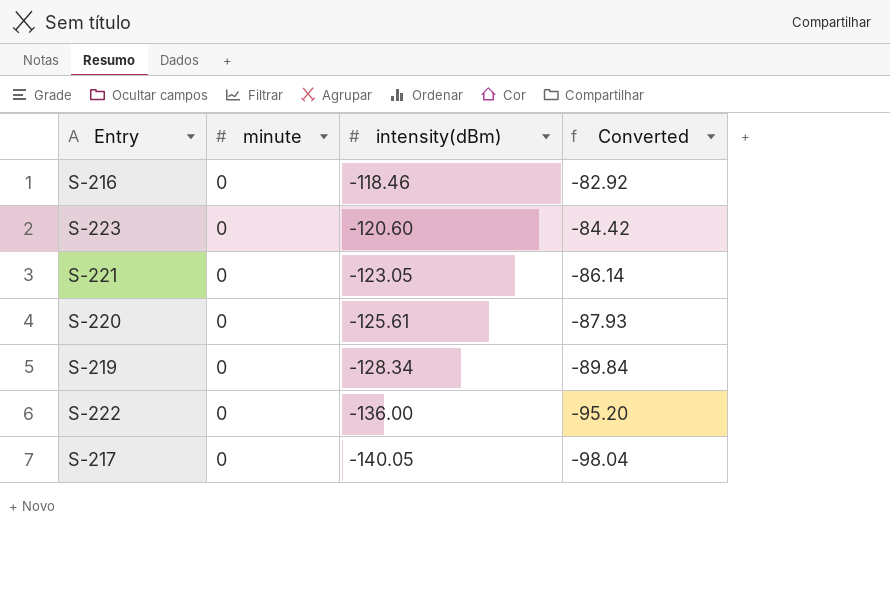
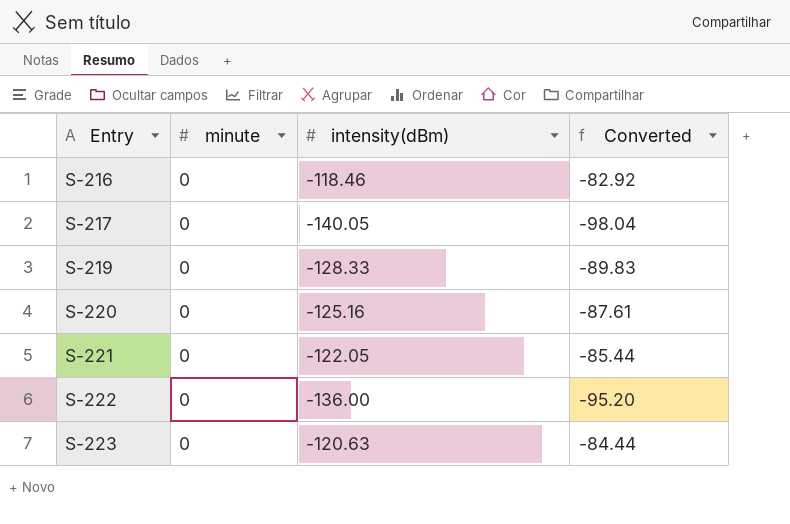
row order: intensity(dBm) descending -> Entry ascending
S-219 | intensity(dBm): -128.34 -> -128.33
S-219 | Converted: -89.84 -> -89.83
S-220 | intensity(dBm): -125.61 -> -125.16
S-220 | Converted: -87.93 -> -87.61
S-221 | intensity(dBm): -123.05 -> -122.05
S-221 | Converted: -86.14 -> -85.44
S-223 | intensity(dBm): -120.60 -> -120.63
S-223 | Converted: -84.42 -> -84.44

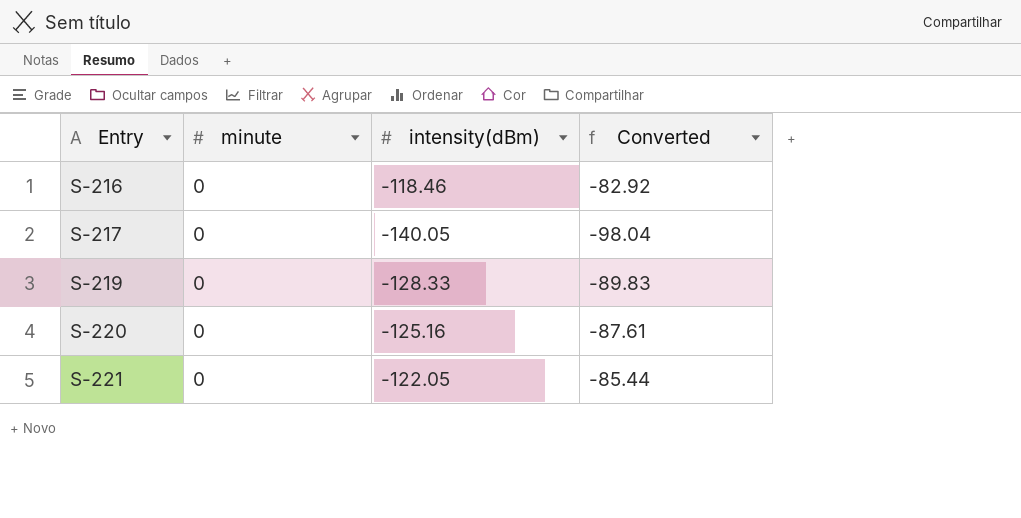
row S-222: 0 | -136.00 | -95.20 -> none
row S-223: 0 | -120.63 | -84.44 -> none

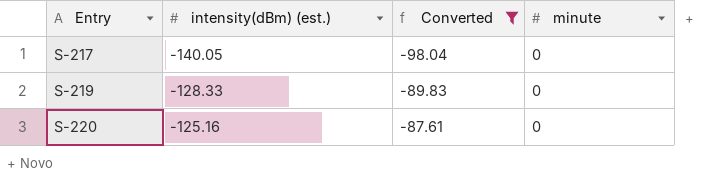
filter: none -> Converted <= -87.61
column name: intensity(dBm) -> intensity(dBm) (est.)
column minute | position: 2 -> 4

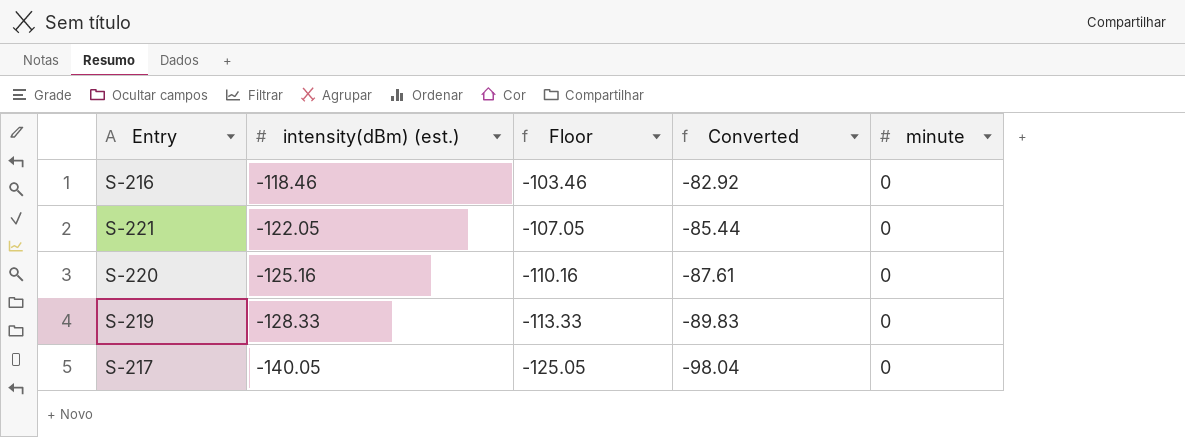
filter: Converted <= -87.61 -> none
row order: Entry ascending -> intensity(dBm) (est.) descending
column Floor | formula: none -> [intensity(dBm) (est.)] + 15

